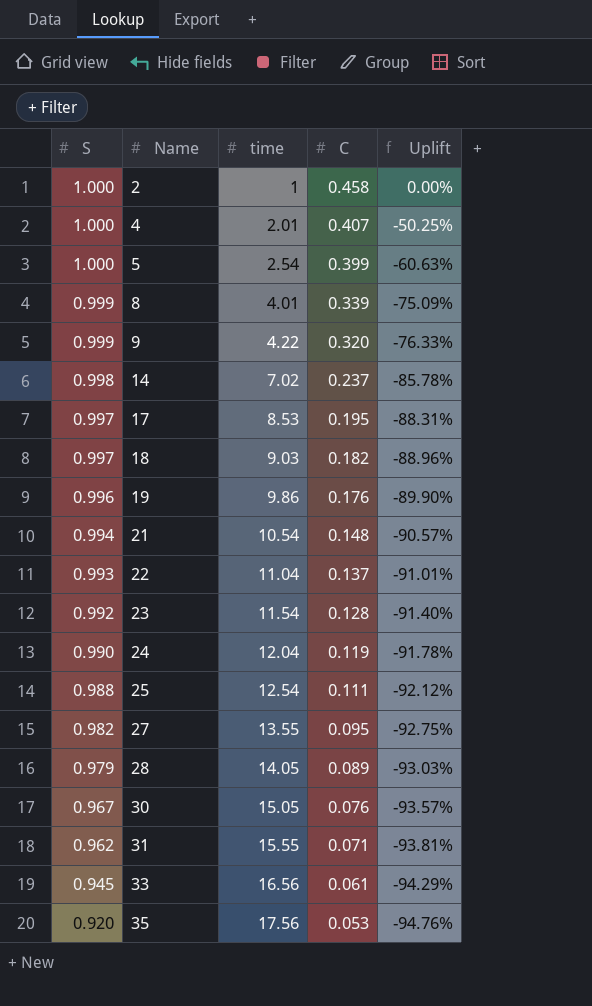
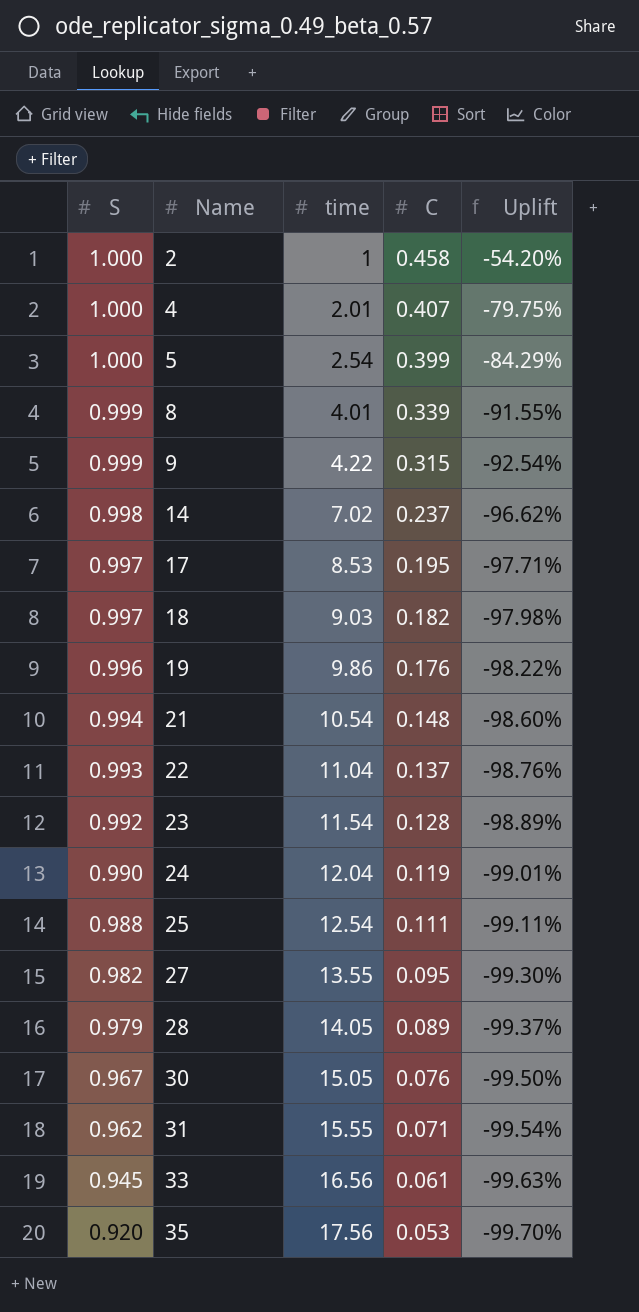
column Uplift | formula: ([S] - [time]) / [time] -> ([C] - [time]) / [time]
9 | C: 0.320 -> 0.315

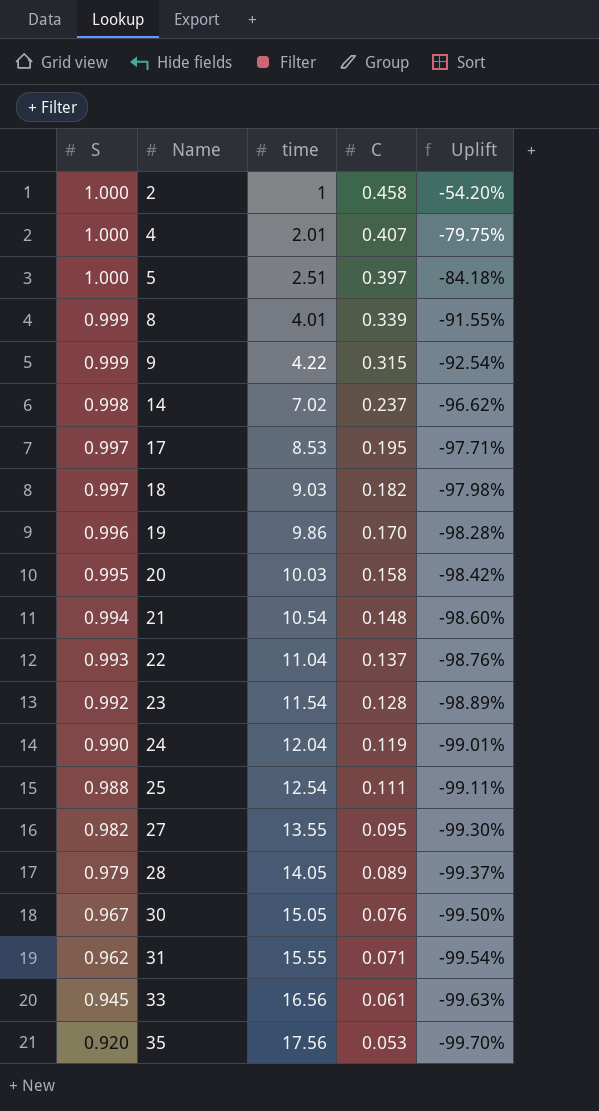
5 | time: 2.54 -> 2.51
5 | C: 0.399 -> 0.397
5 | Uplift: -84.29% -> -84.18%
19 | C: 0.176 -> 0.170
19 | Uplift: -98.22% -> -98.28%
row 20: none -> 0.995 | 10.03 | 0.158 | -98.42%

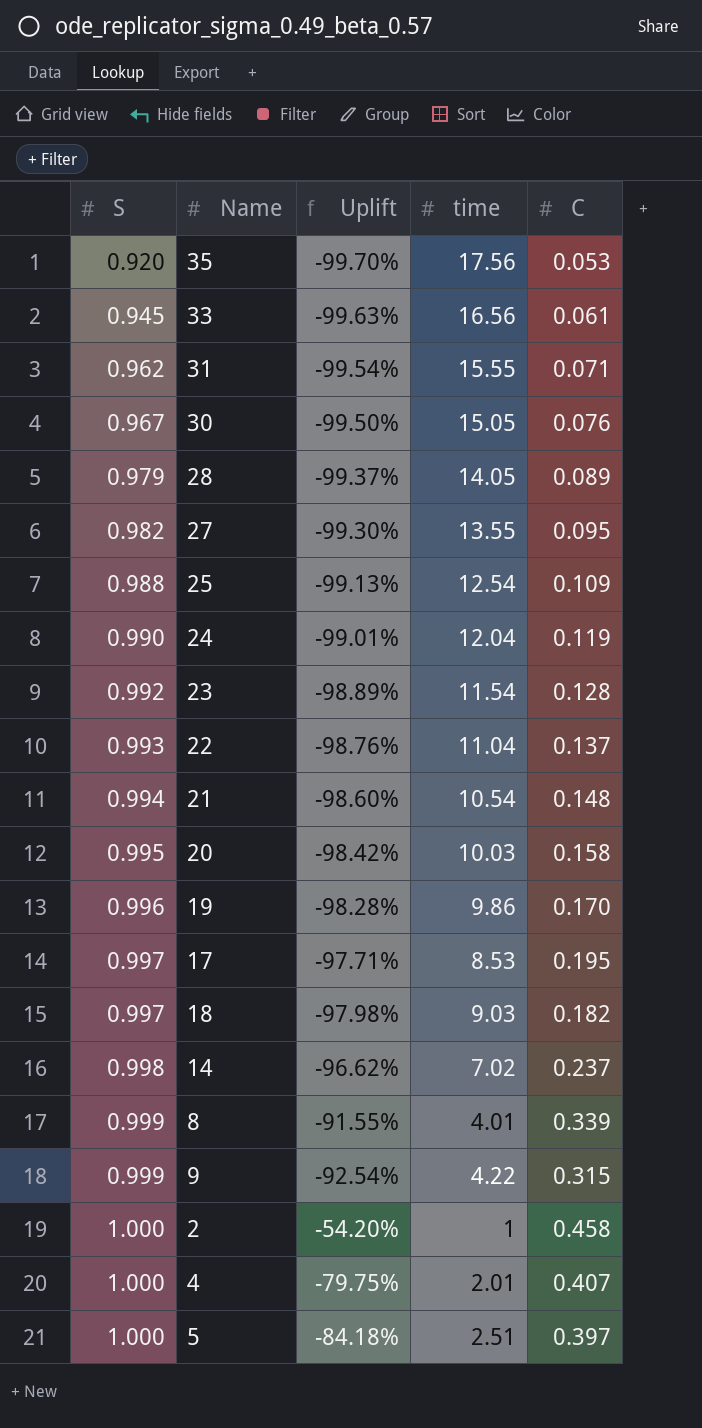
row order: S descending -> S ascending
column Uplift | position: 5 -> 3
25 | Uplift: -99.11% -> -99.13%
25 | C: 0.111 -> 0.109

